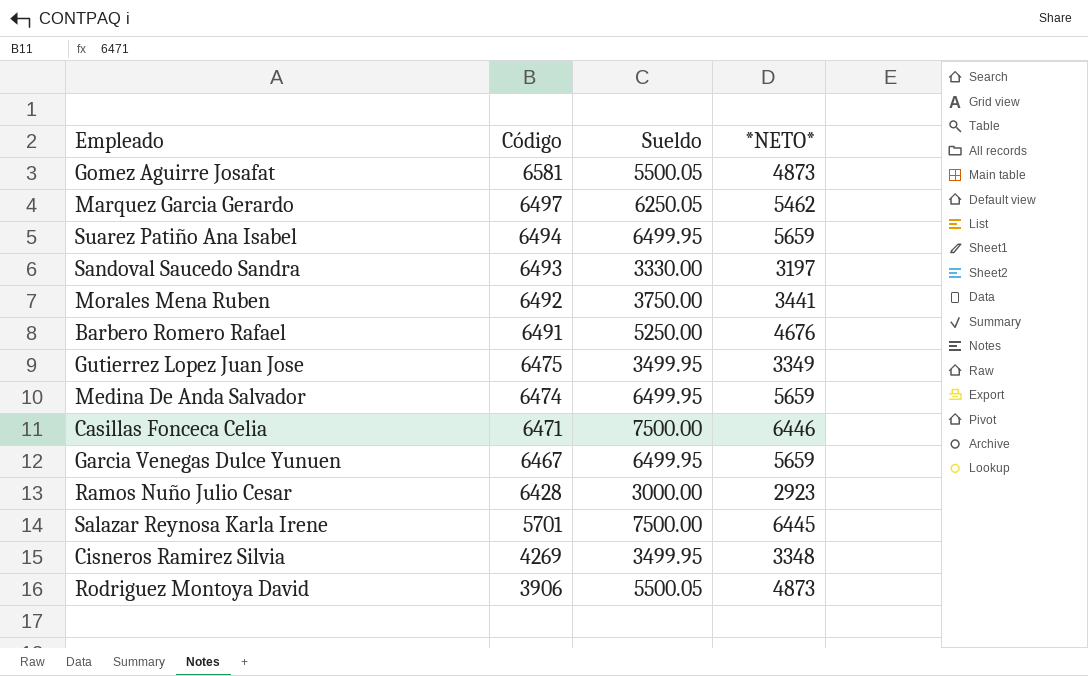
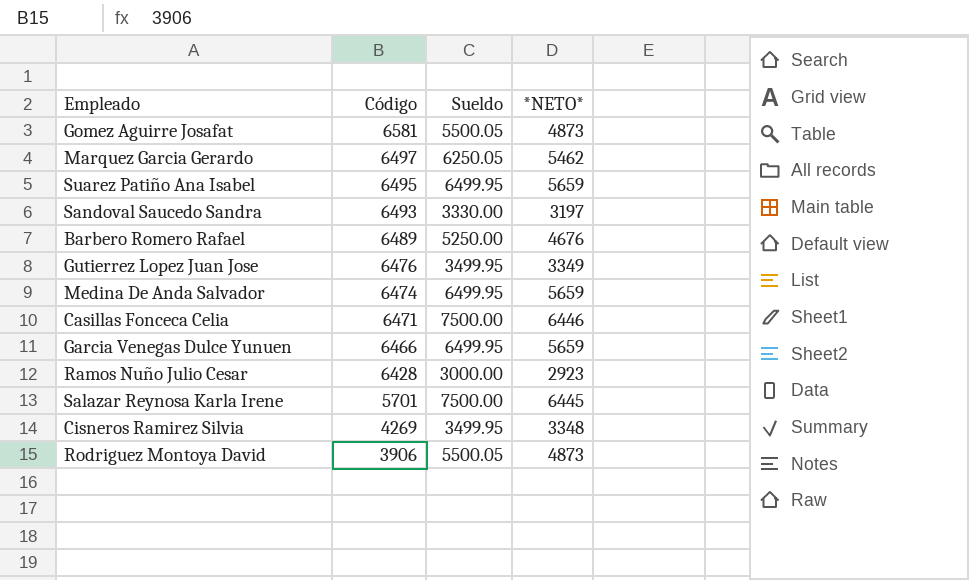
row Morales Mena Ruben: 6492 | 3750.00 | 3441 -> none
Suarez Patiño Ana Isabel | Código: 6494 -> 6495
Barbero Romero Rafael | Código: 6491 -> 6489
Gutierrez Lopez Juan Jose | Código: 6475 -> 6476
Garcia Venegas Dulce Yunuen | Código: 6467 -> 6466

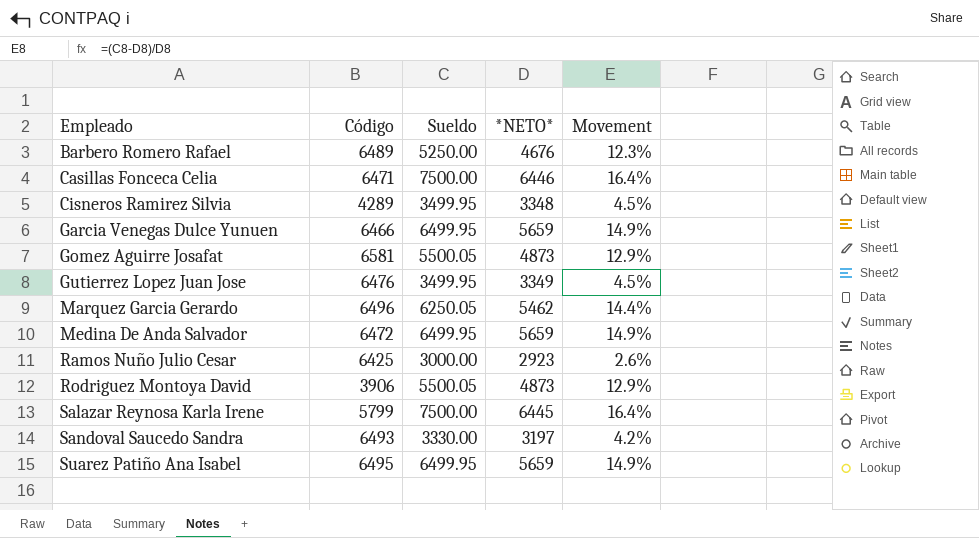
row order: Código descending -> Empleado ascending
column Movement | formula: none -> ([Sueldo] - [*NETO*]) / [*NETO*]
Cisneros Ramirez Silvia | Código: 4269 -> 4289
Marquez Garcia Gerardo | Código: 6497 -> 6496
Medina De Anda Salvador | Código: 6474 -> 6472
Ramos Nuño Julio Cesar | Código: 6428 -> 6425
Salazar Reynosa Karla Irene | Código: 5701 -> 5799

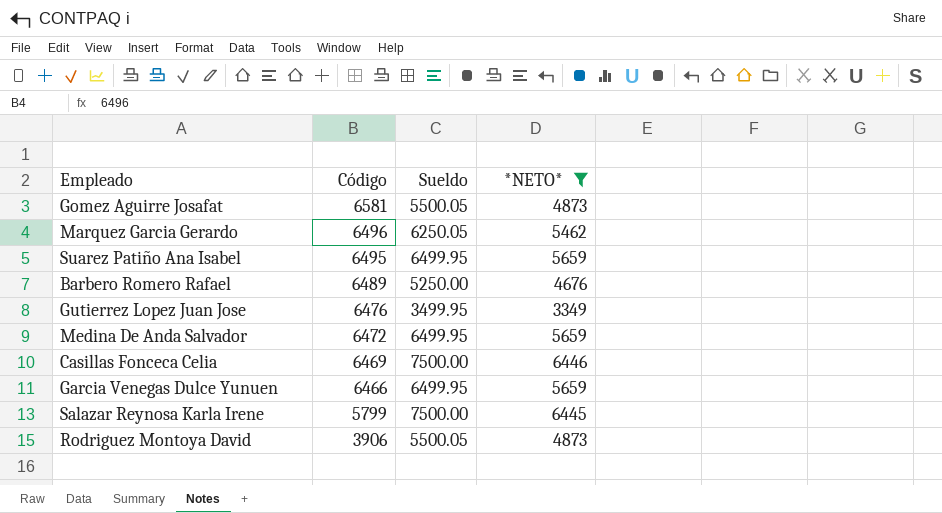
filter: none -> *NETO* >= 3349
row order: Empleado ascending -> Código descending
column Movement | formula: ([Sueldo] - [*NETO*]) / [*NETO*] -> none
Casillas Fonceca Celia | Código: 6471 -> 6469

